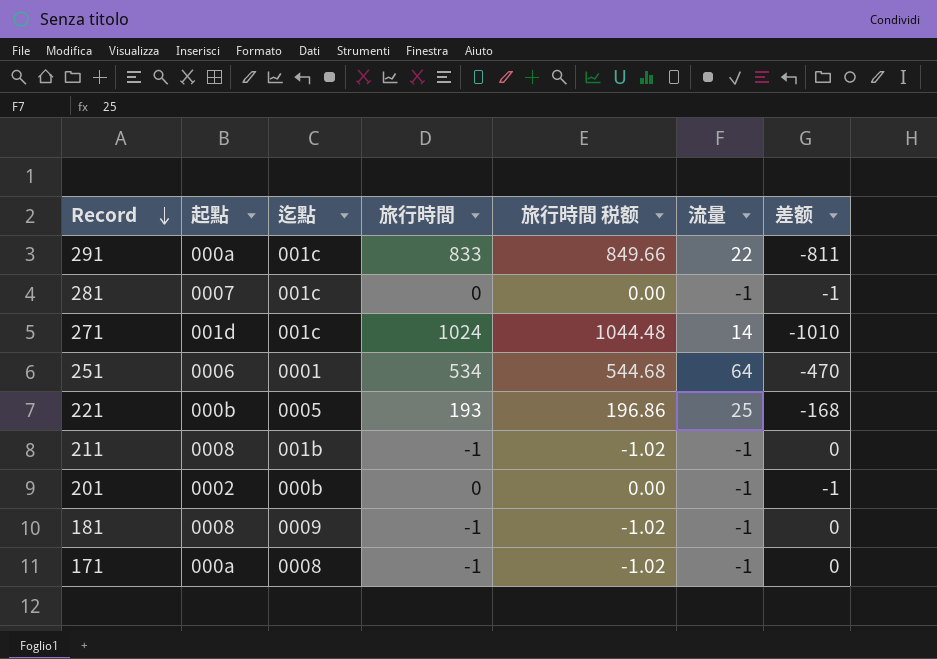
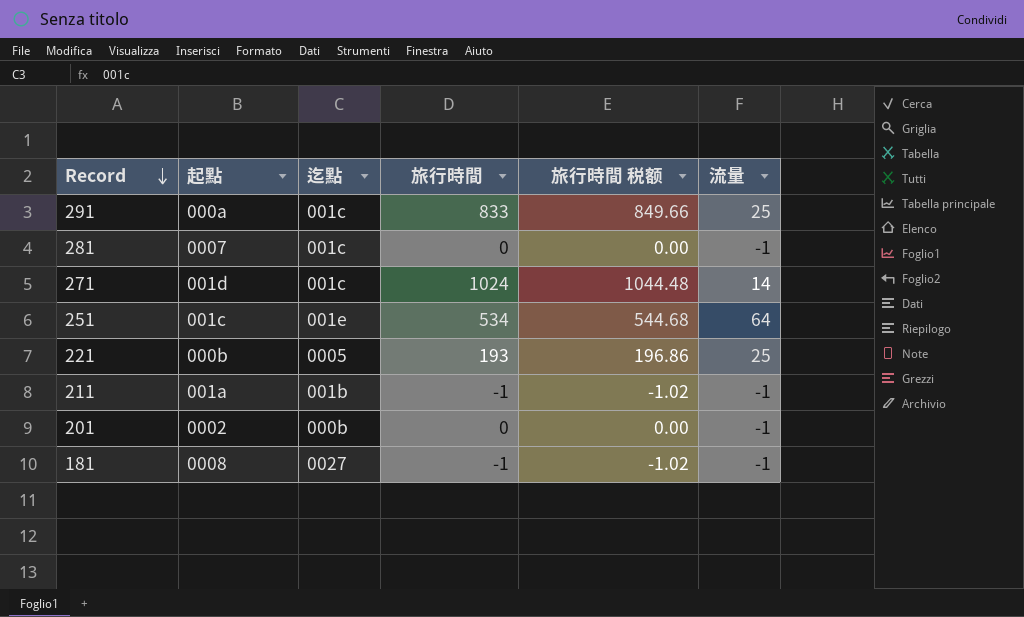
column 差额 | formula: [流量] - [旅行時間] -> none
row 171: 000a | 0008 | -1 | -1.02 | -1 | 0 -> none
291 | 流量: 22 -> 25
251 | 起點: 0006 -> 001c
251 | 迄點: 0001 -> 001e
211 | 起點: 0008 -> 001a
181 | 迄點: 0009 -> 0027

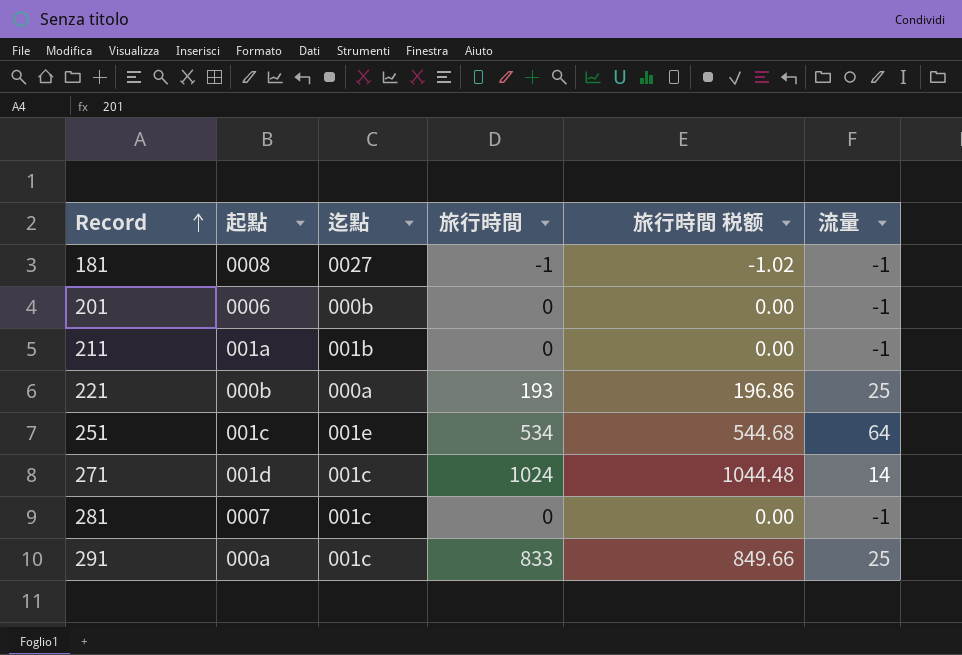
row order: Record descending -> Record ascending
201 | 起點: 0002 -> 0006
211 | 旅行時間: -1 -> 0
211 | 旅行時間 税额: -1.02 -> 0.00
221 | 迄點: 0005 -> 000a

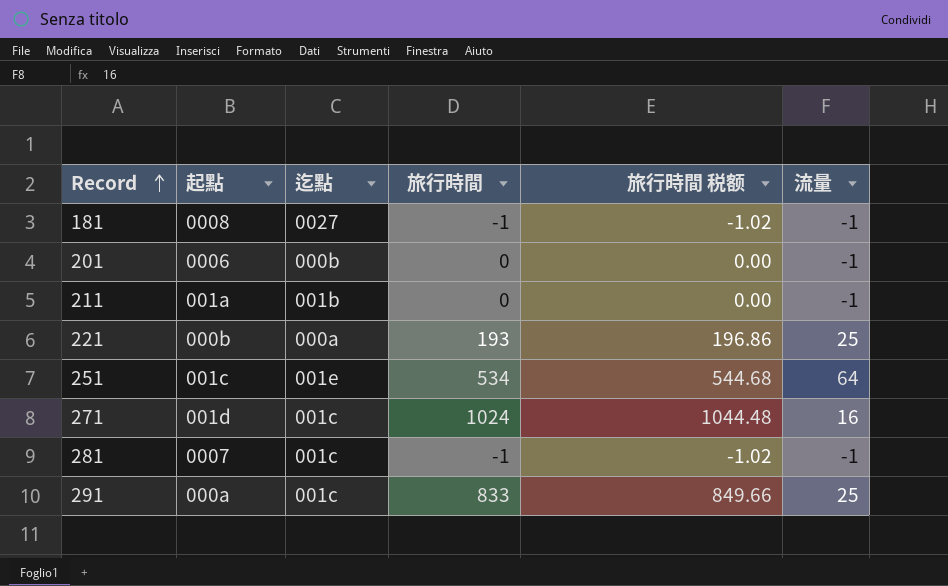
271 | 流量: 14 -> 16
281 | 旅行時間: 0 -> -1
281 | 旅行時間 税额: 0.00 -> -1.02

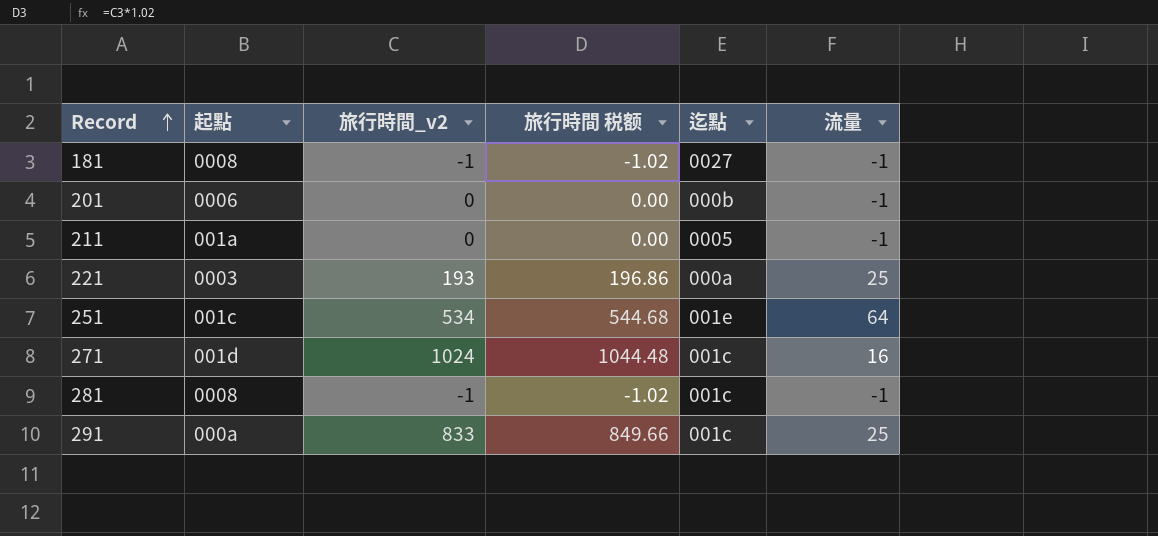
column name: 旅行時間 -> 旅行時間_v2
column 迄點 | position: 3 -> 5
211 | 迄點: 001b -> 0005
221 | 起點: 000b -> 0003
281 | 起點: 0007 -> 0008

